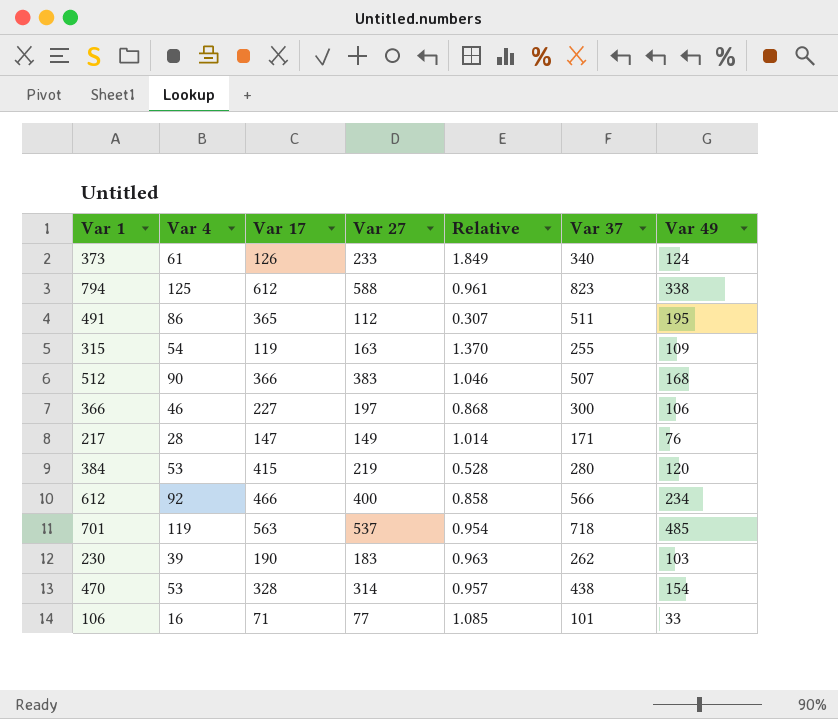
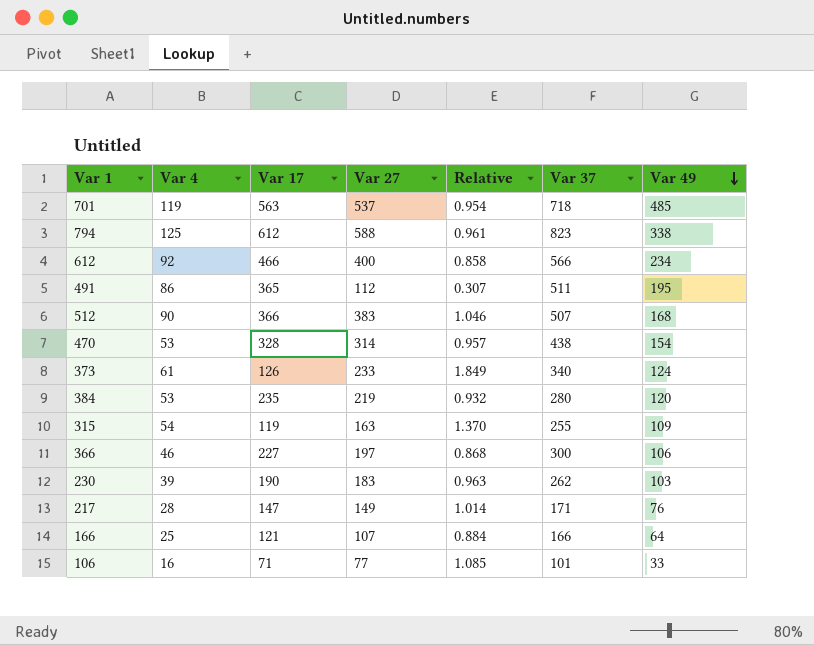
row order: none -> Var 49 descending
384 | Var 17: 415 -> 235
384 | Relative: 0.528 -> 0.932
row 166: none -> 25 | 121 | 107 | 0.884 | 166 | 64

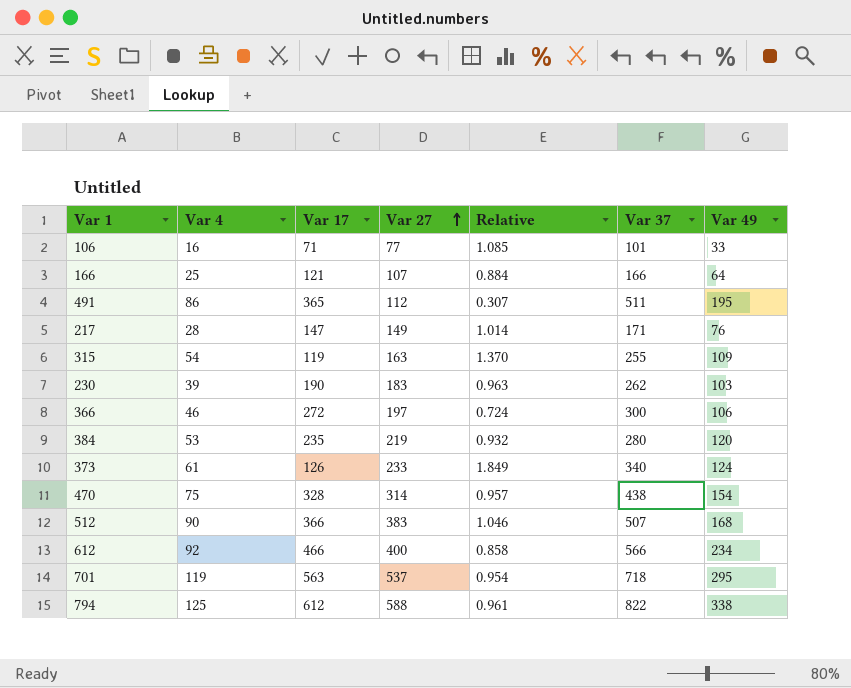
row order: Var 49 descending -> Var 27 ascending
366 | Var 17: 227 -> 272
366 | Relative: 0.868 -> 0.724
470 | Var 4: 53 -> 75
701 | Var 49: 485 -> 295
794 | Var 37: 823 -> 822

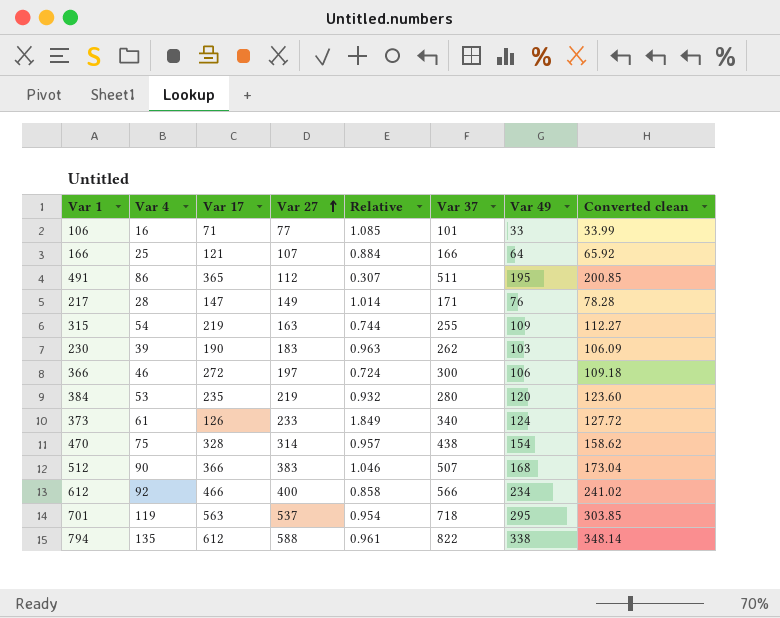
column Converted clean | formula: none -> [Var 49] * 1.03
315 | Var 17: 119 -> 219
315 | Relative: 1.370 -> 0.744
794 | Var 4: 125 -> 135

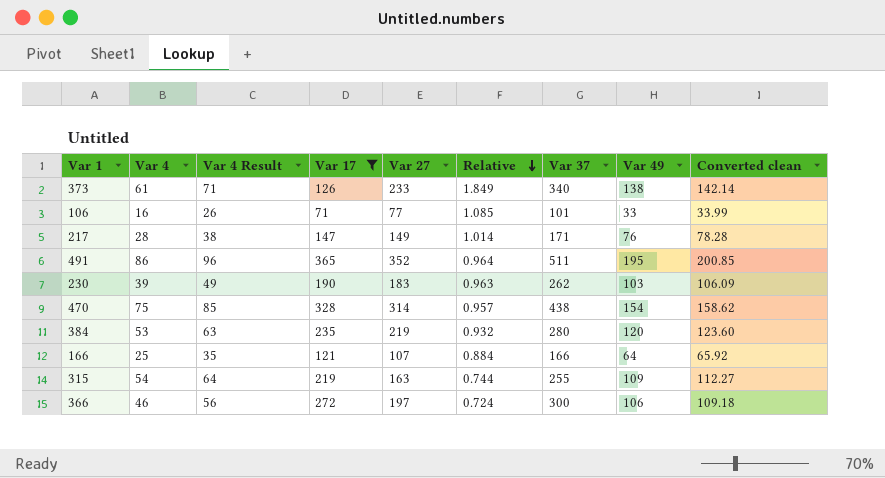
filter: none -> Var 17 <= 365
row order: Var 27 ascending -> Relative descending
column Var 4 Result | formula: none -> [Var 4] + 10
373 | Var 49: 124 -> 138
373 | Converted clean: 127.72 -> 142.14
491 | Var 27: 112 -> 352
491 | Relative: 0.307 -> 0.964

